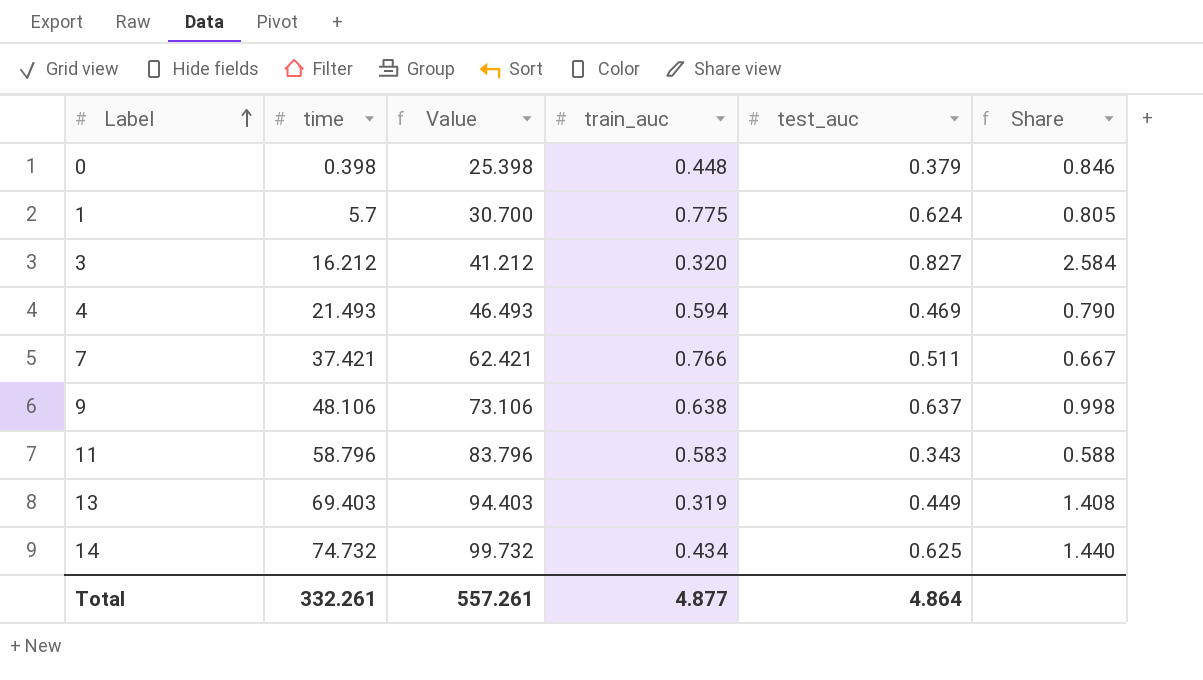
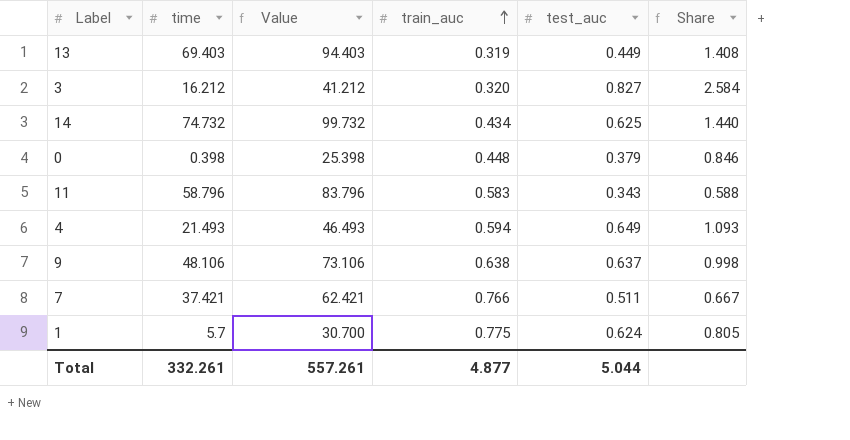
row order: Label ascending -> train_auc ascending
4 | test_auc: 0.469 -> 0.649
4 | Share: 0.790 -> 1.093
Total | test_auc: 4.864 -> 5.044

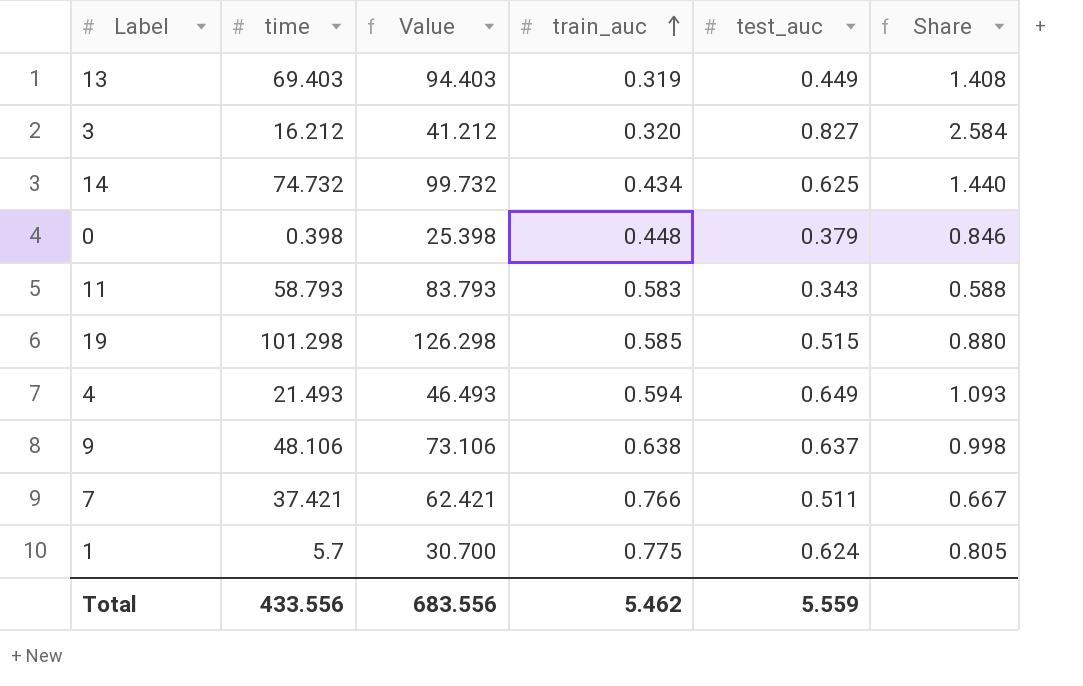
11 | time: 58.796 -> 58.793
11 | Value: 83.796 -> 83.793
row 19: none -> 101.298 | 126.298 | 0.585 | 0.515 | 0.880
Total | time: 332.261 -> 433.556
Total | Value: 557.261 -> 683.556
Total | train_auc: 4.877 -> 5.462
Total | test_auc: 5.044 -> 5.559

